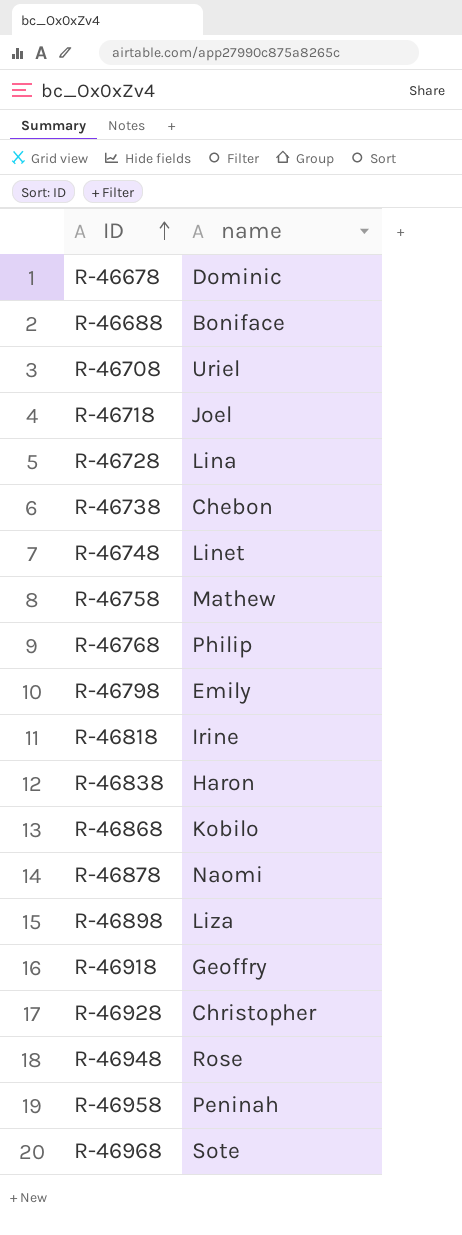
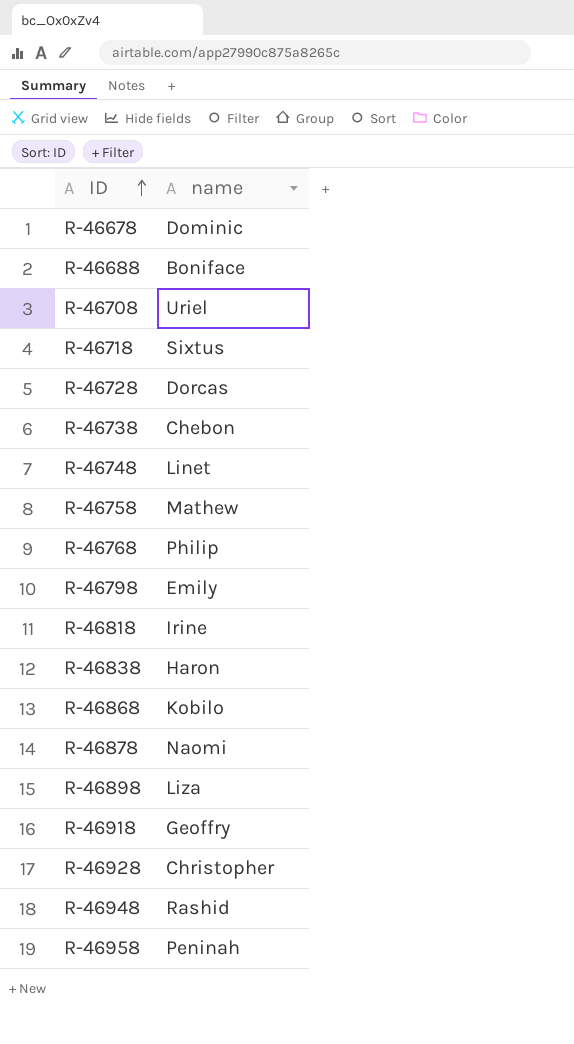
row R-46968: Sote -> none
R-46718 | name: Joel -> Sixtus
R-46728 | name: Lina -> Dorcas
R-46948 | name: Rose -> Rashid

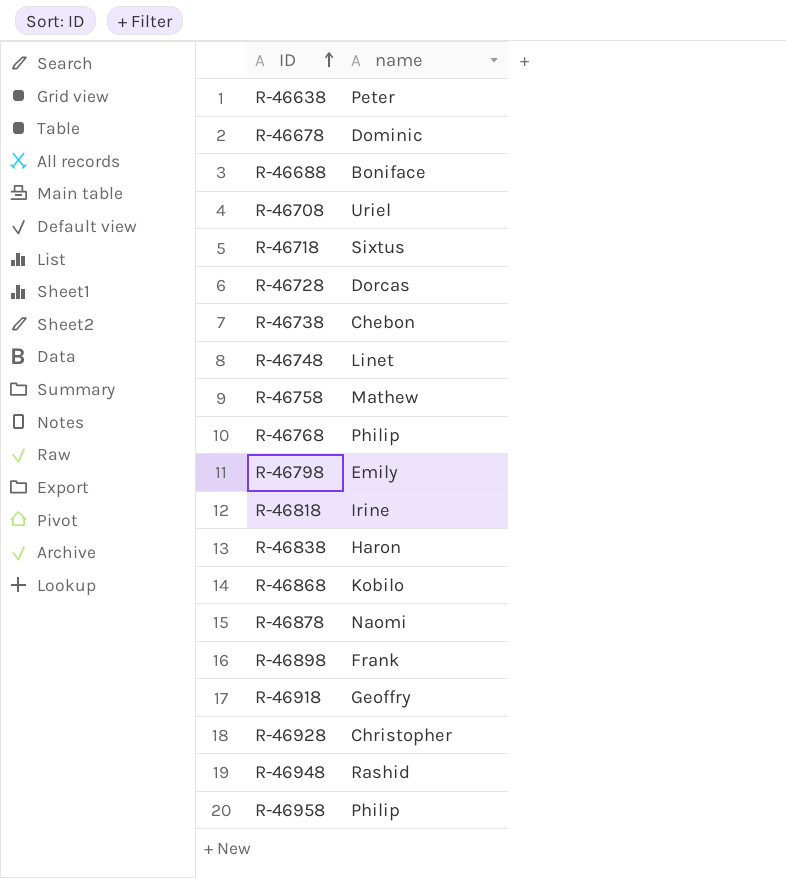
row R-46638: none -> Peter
R-46898 | name: Liza -> Frank
R-46958 | name: Peninah -> Philip

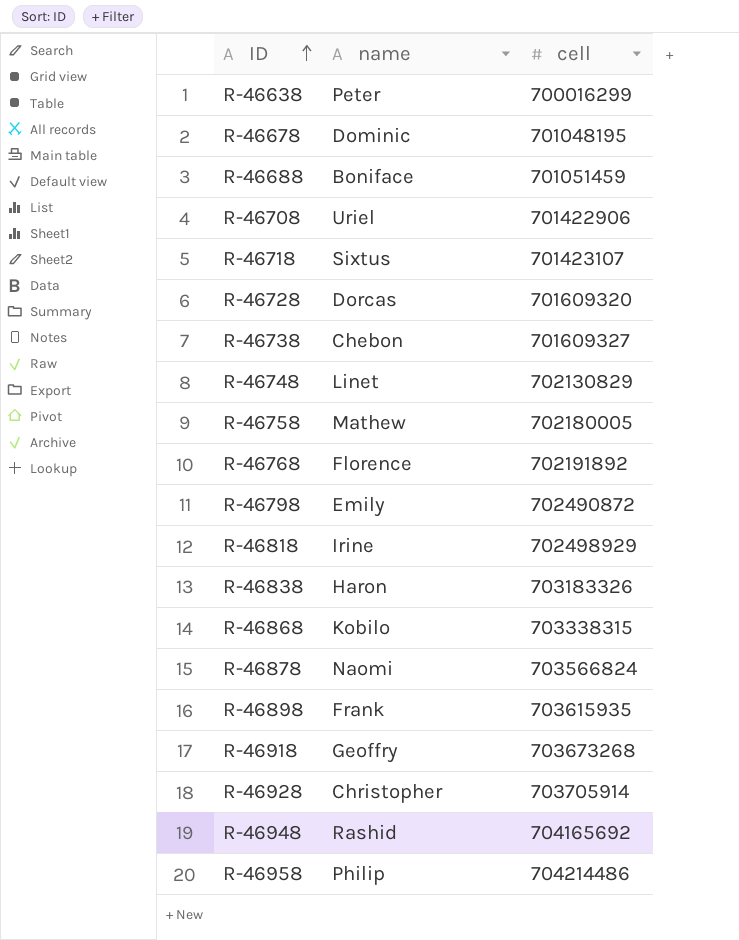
column cell | position: none -> 3
R-46768 | name: Philip -> Florence

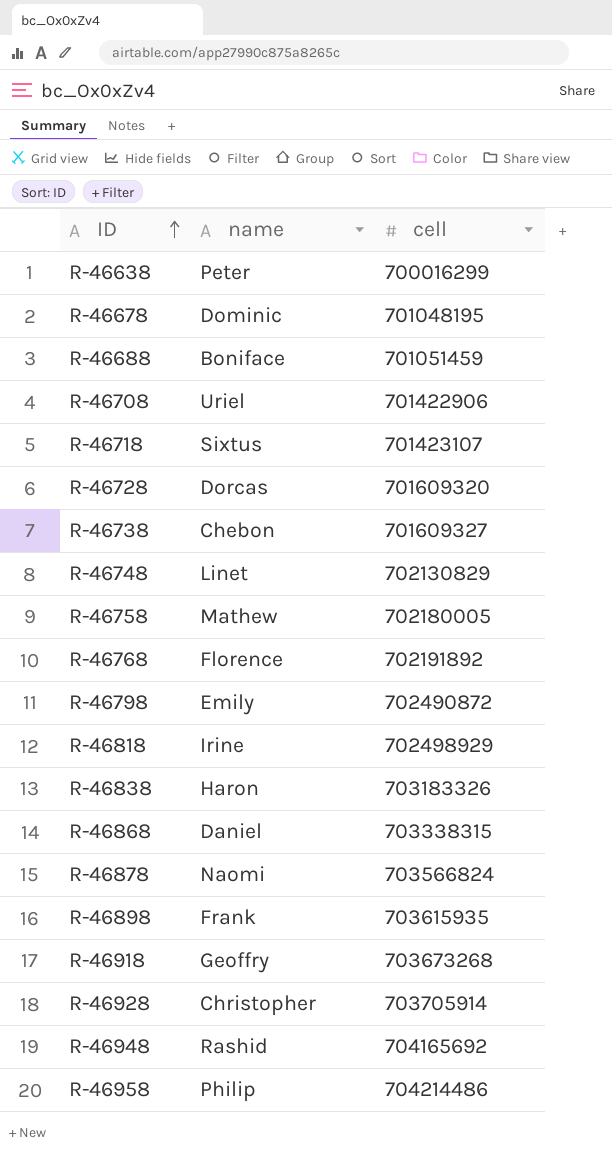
R-46868 | name: Kobilo -> Daniel

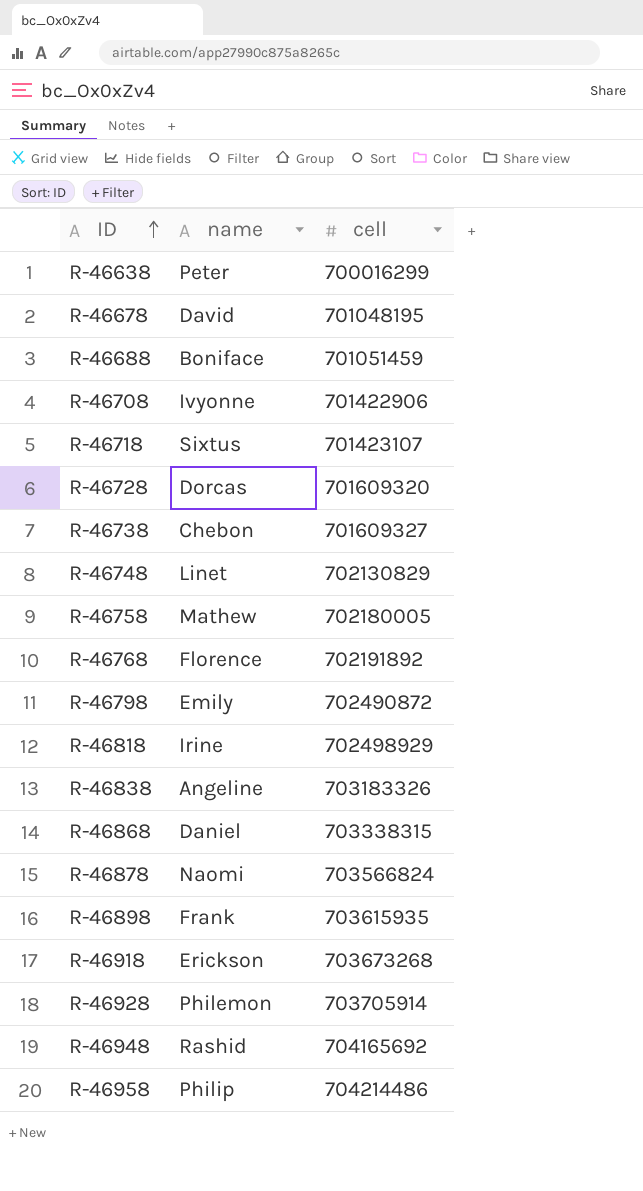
R-46678 | name: Dominic -> David
R-46708 | name: Uriel -> Ivyonne
R-46838 | name: Haron -> Angeline
R-46918 | name: Geoffry -> Erickson
R-46928 | name: Christopher -> Philemon

